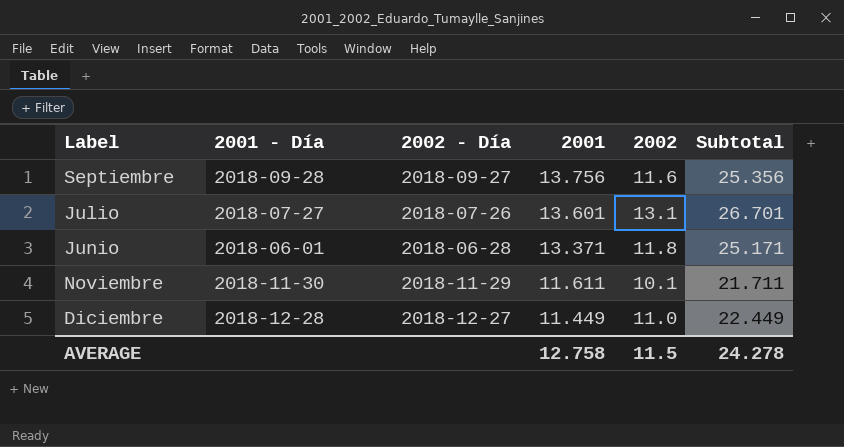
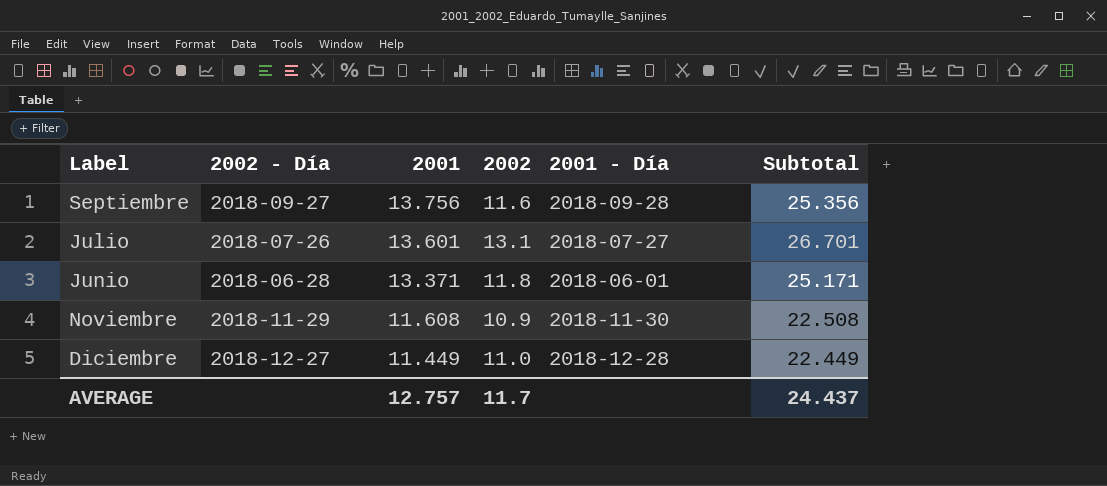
column 2001 - Día | position: 2 -> 5
Noviembre | 2001: 11.611 -> 11.608
Noviembre | 2002: 10.1 -> 10.9
Noviembre | Subtotal: 21.711 -> 22.508
AVERAGE | 2001: 12.758 -> 12.757
AVERAGE | 2002: 11.5 -> 11.7
AVERAGE | Subtotal: 24.278 -> 24.437

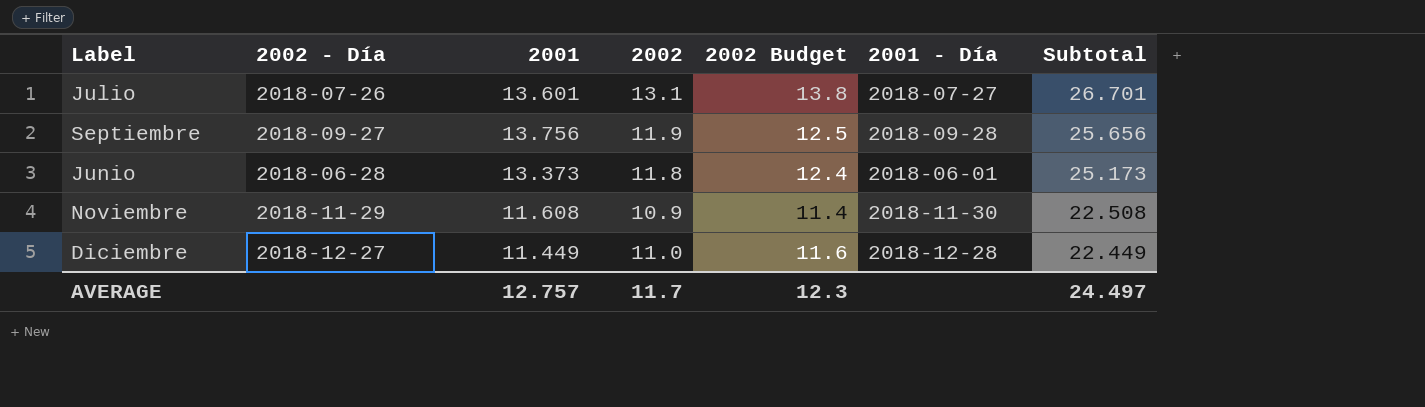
row order: 2001 descending -> Subtotal descending
column 2002 Budget | formula: none -> [2002] * 1.05
Septiembre | 2002: 11.6 -> 11.9
Septiembre | Subtotal: 25.356 -> 25.656
Junio | 2001: 13.371 -> 13.373
Junio | Subtotal: 25.171 -> 25.173
AVERAGE | Subtotal: 24.437 -> 24.497

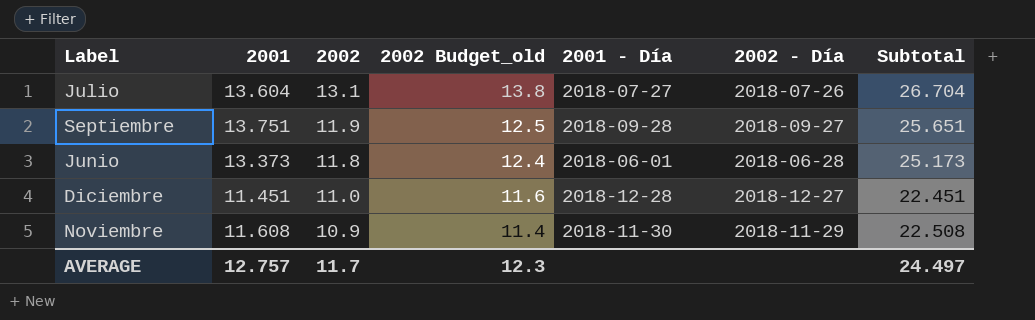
row order: Subtotal descending -> 2002 descending
column name: 2002 Budget -> 2002 Budget_old
column 2002 - Día | position: 2 -> 6
Julio | 2001: 13.601 -> 13.604
Julio | Subtotal: 26.701 -> 26.704
Septiembre | 2001: 13.756 -> 13.751
Septiembre | Subtotal: 25.656 -> 25.651
Diciembre | 2001: 11.449 -> 11.451
Diciembre | Subtotal: 22.449 -> 22.451

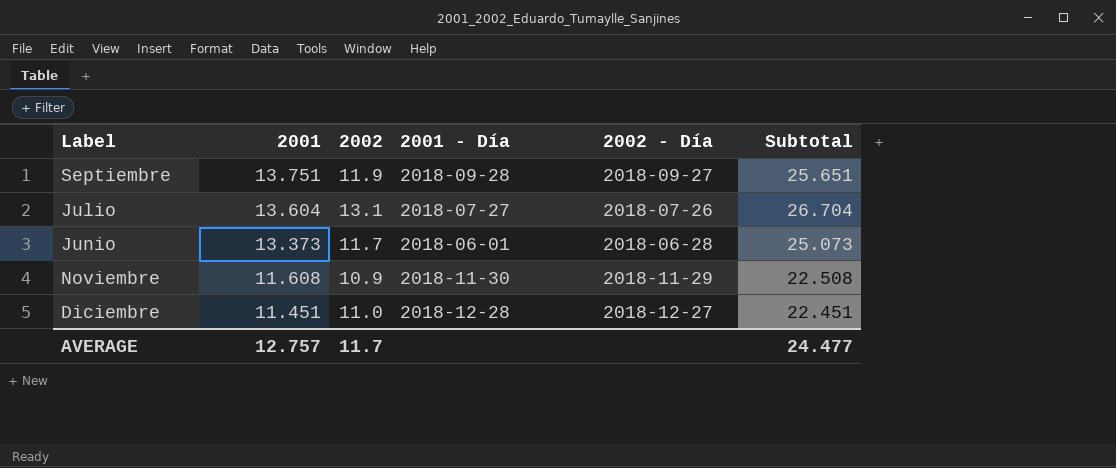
row order: 2002 descending -> 2001 descending
column 2002 Budget_old | formula: [2002] * 1.05 -> none
Junio | 2002: 11.8 -> 11.7
Junio | Subtotal: 25.173 -> 25.073
AVERAGE | Subtotal: 24.497 -> 24.477

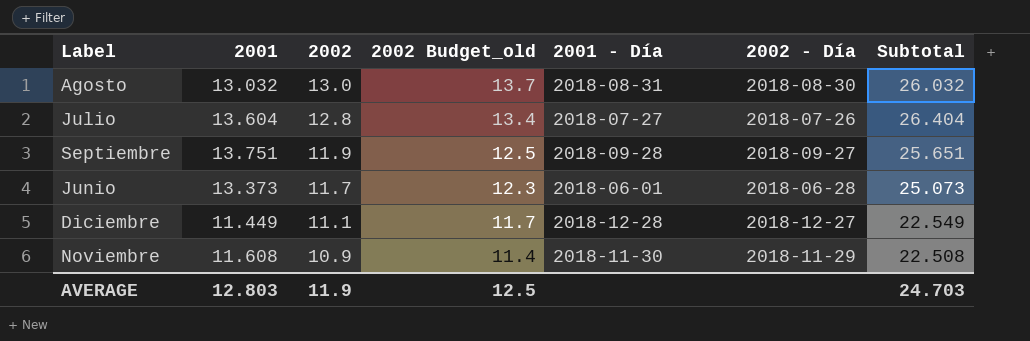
row order: 2001 descending -> 2002 descending
column 2002 Budget_old | formula: none -> [2002] * 1.05
row Agosto: none -> 13.032 | 13.0 | 13.7 | 2018-08-31 | 2018-08-30 | 26.032
Julio | 2002: 13.1 -> 12.8
Julio | Subtotal: 26.704 -> 26.404
Diciembre | 2001: 11.451 -> 11.449
Diciembre | 2002: 11.0 -> 11.1
Diciembre | Subtotal: 22.451 -> 22.549
AVERAGE | 2001: 12.757 -> 12.803
AVERAGE | 2002: 11.7 -> 11.9
AVERAGE | Subtotal: 24.477 -> 24.703

